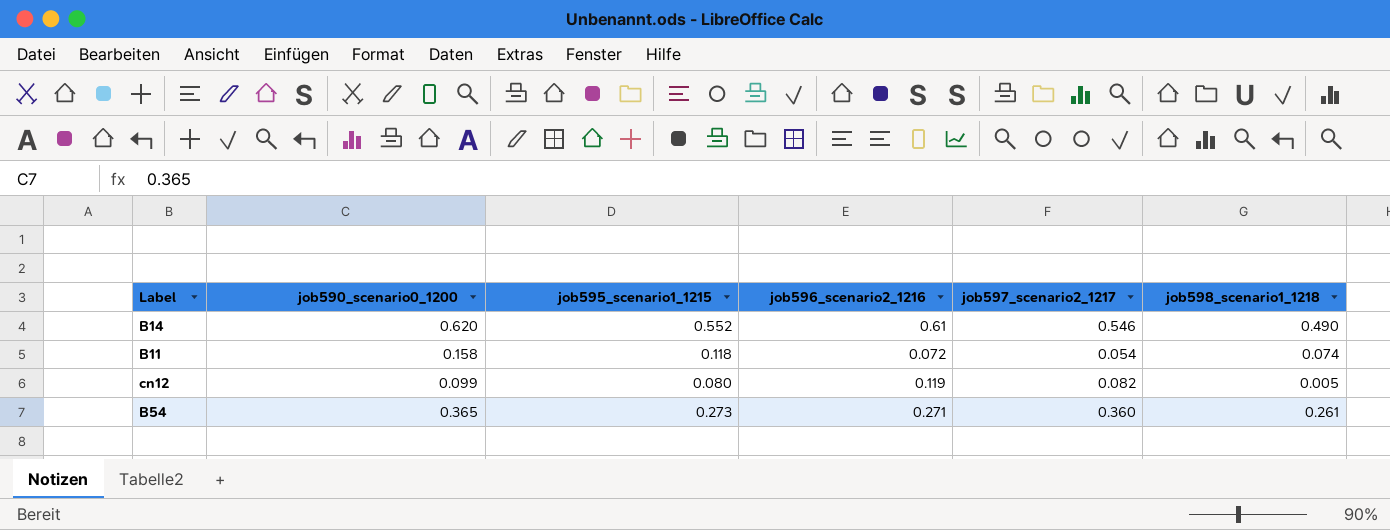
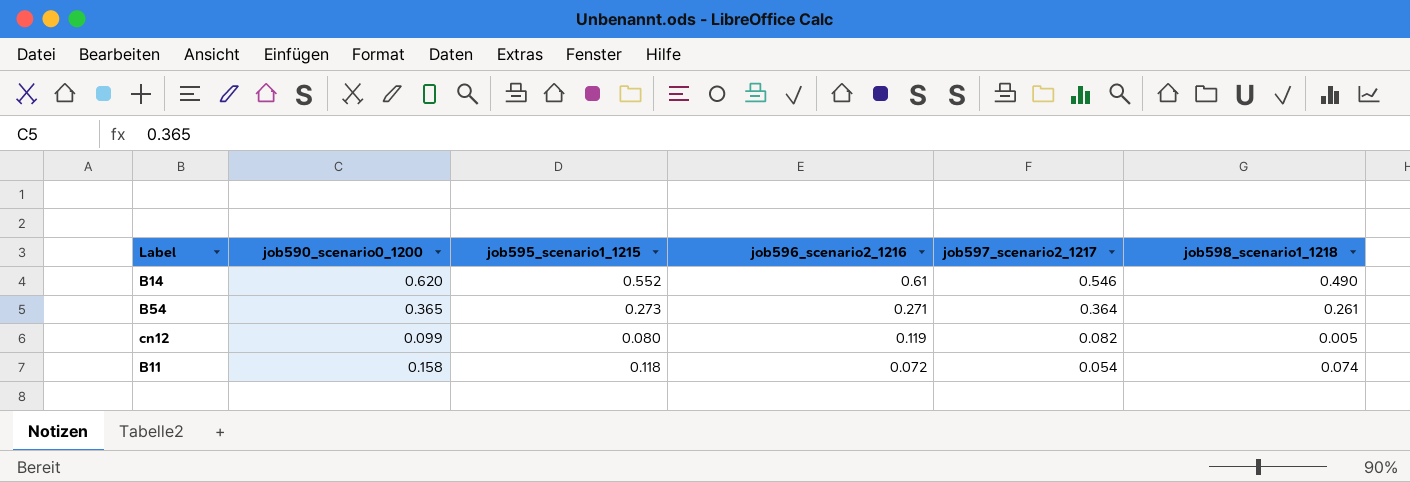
row order: none -> job596_scenario2_1216 descending
B54 | job597_scenario2_1217: 0.360 -> 0.364

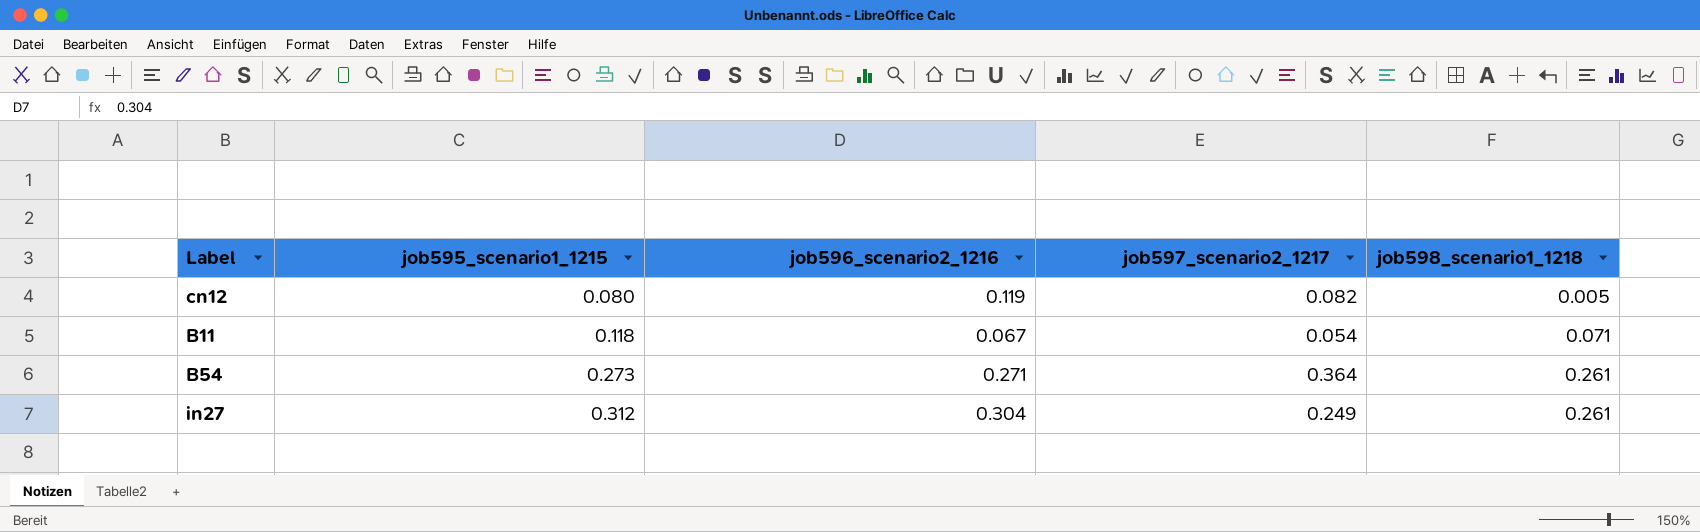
row order: job596_scenario2_1216 descending -> job595_scenario1_1215 ascending
column job590_scenario0_1200 | position: 2 -> none
row B14: 0.620 | 0.552 | 0.61 | 0.546 | 0.490 -> none
B11 | job596_scenario2_1216: 0.072 -> 0.067
B11 | job598_scenario1_1218: 0.074 -> 0.071
row in27: none -> 0.312 | 0.304 | 0.249 | 0.261

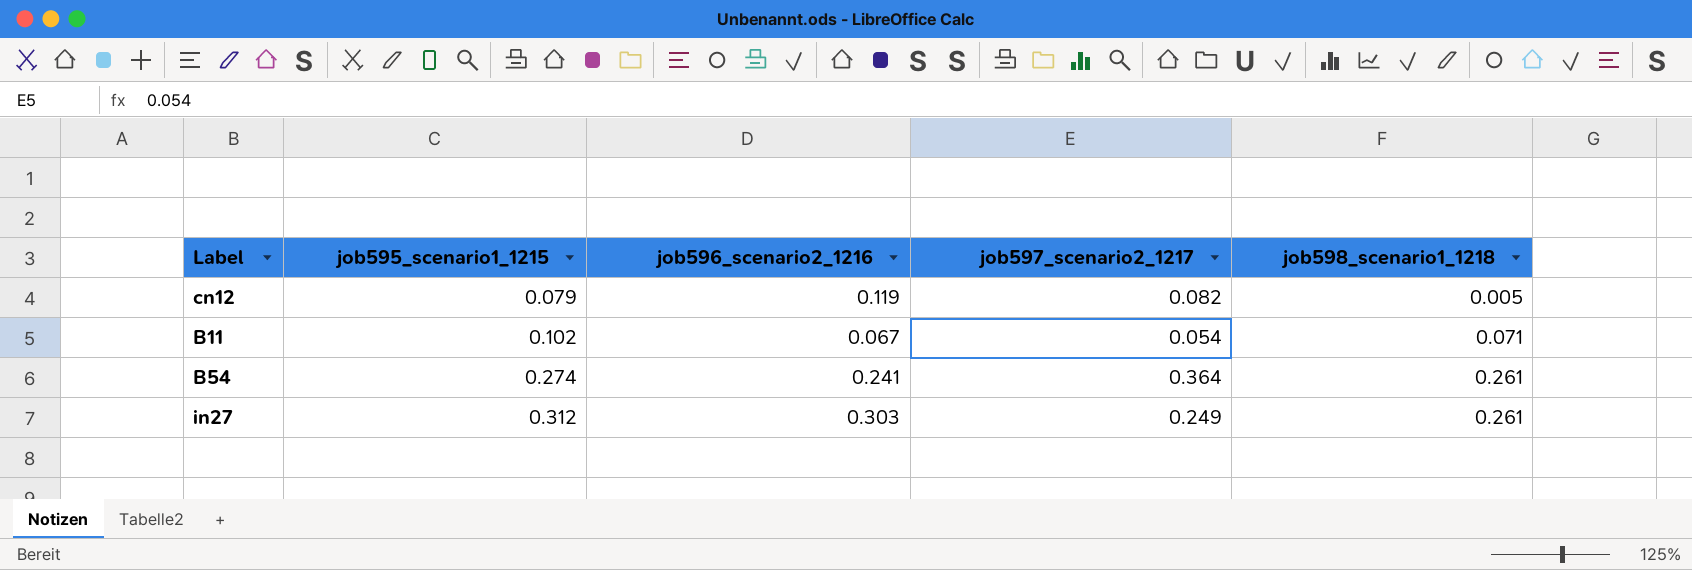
cn12 | job595_scenario1_1215: 0.080 -> 0.079
B11 | job595_scenario1_1215: 0.118 -> 0.102
B54 | job595_scenario1_1215: 0.273 -> 0.274
B54 | job596_scenario2_1216: 0.271 -> 0.241
in27 | job596_scenario2_1216: 0.304 -> 0.303

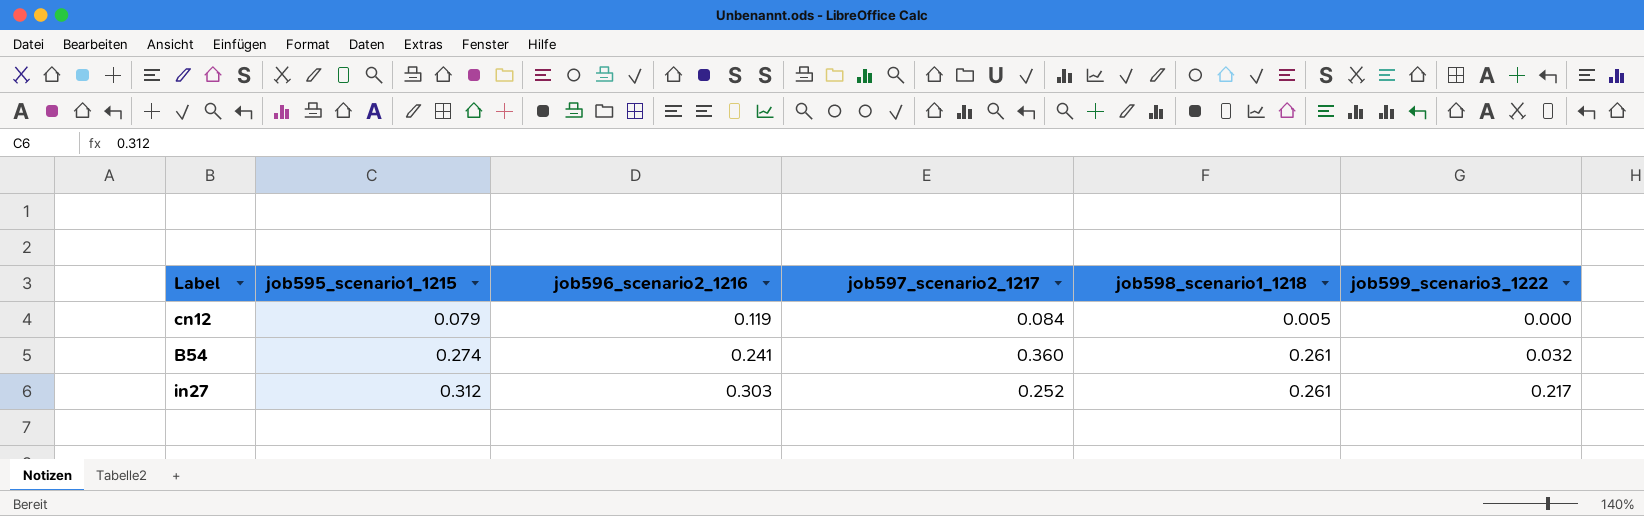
column job599_scenario3_1222 | position: none -> 6
row B11: 0.102 | 0.067 | 0.054 | 0.071 -> none
cn12 | job597_scenario2_1217: 0.082 -> 0.084
B54 | job597_scenario2_1217: 0.364 -> 0.360
in27 | job597_scenario2_1217: 0.249 -> 0.252

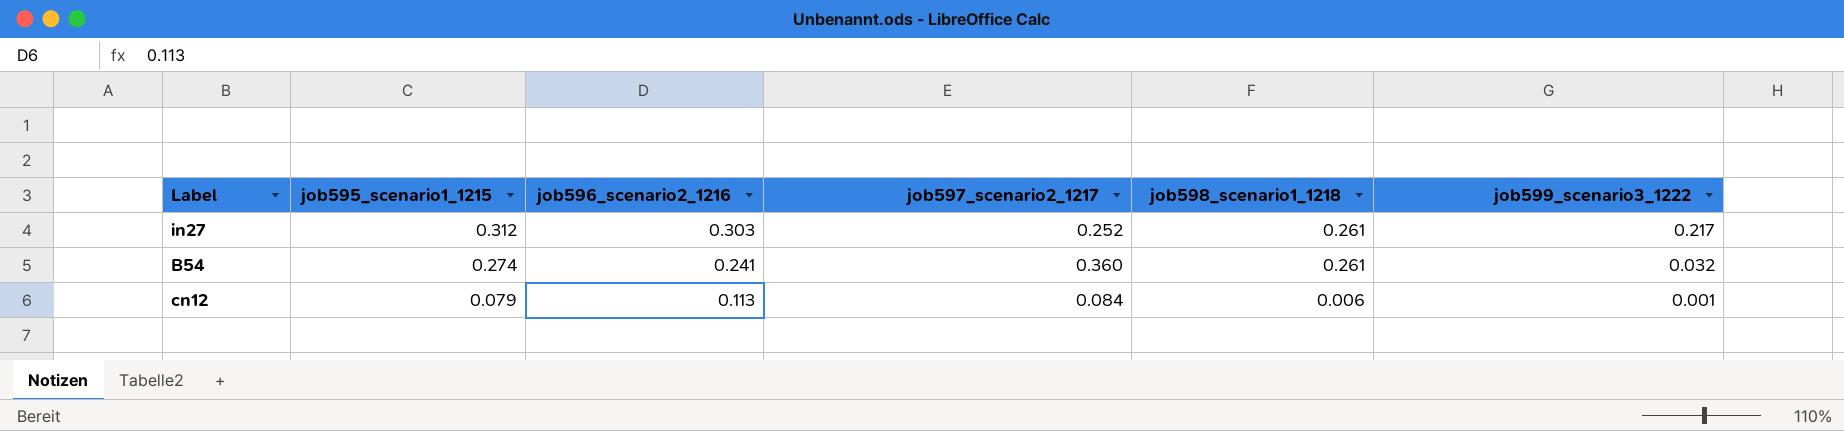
row order: job595_scenario1_1215 ascending -> job595_scenario1_1215 descending
cn12 | job596_scenario2_1216: 0.119 -> 0.113
cn12 | job598_scenario1_1218: 0.005 -> 0.006
cn12 | job599_scenario3_1222: 0.000 -> 0.001

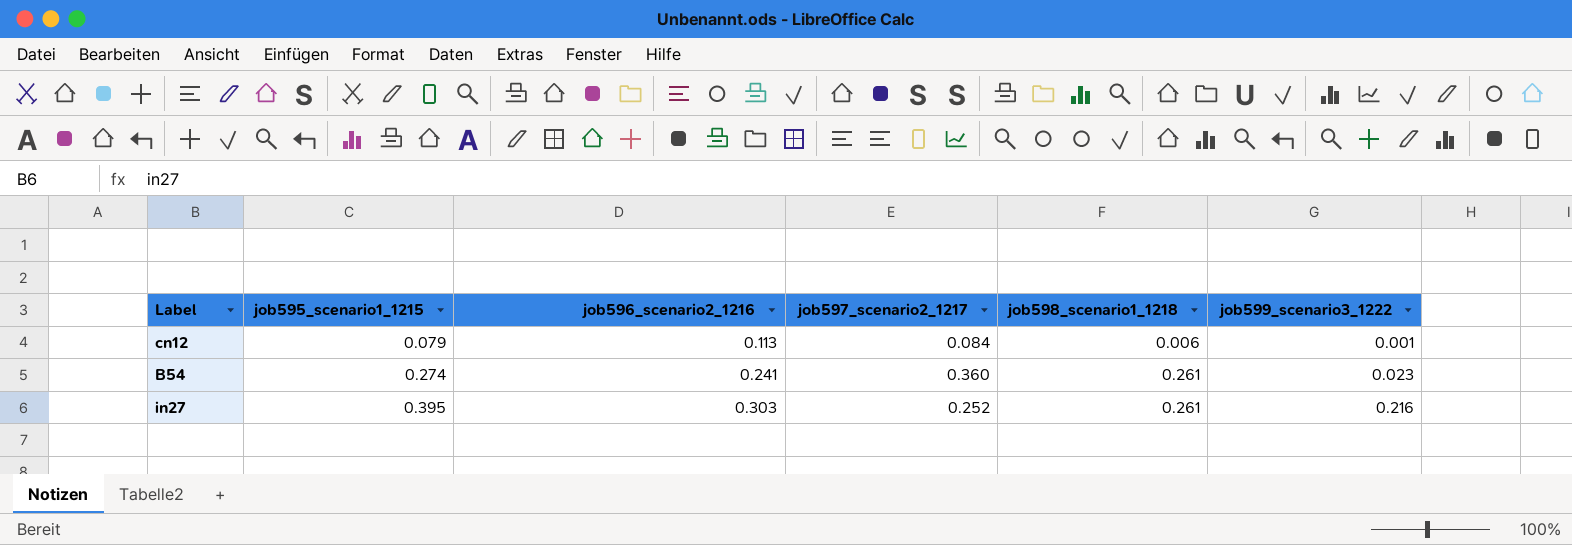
row order: job595_scenario1_1215 descending -> job595_scenario1_1215 ascending
B54 | job599_scenario3_1222: 0.032 -> 0.023
in27 | job595_scenario1_1215: 0.312 -> 0.395
in27 | job599_scenario3_1222: 0.217 -> 0.216

